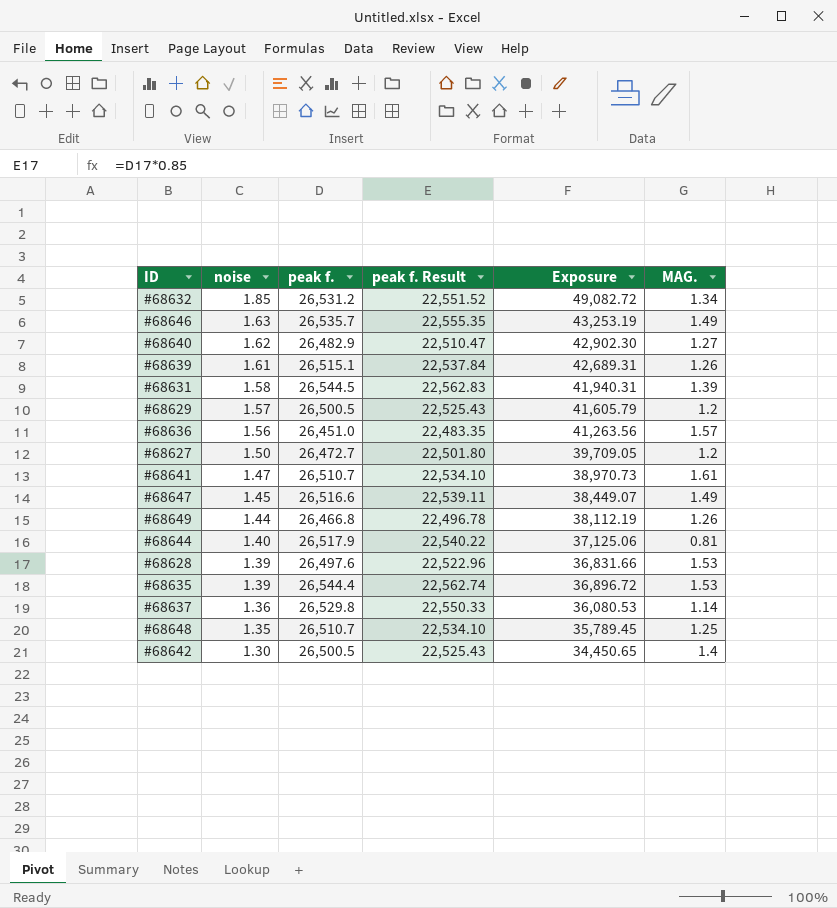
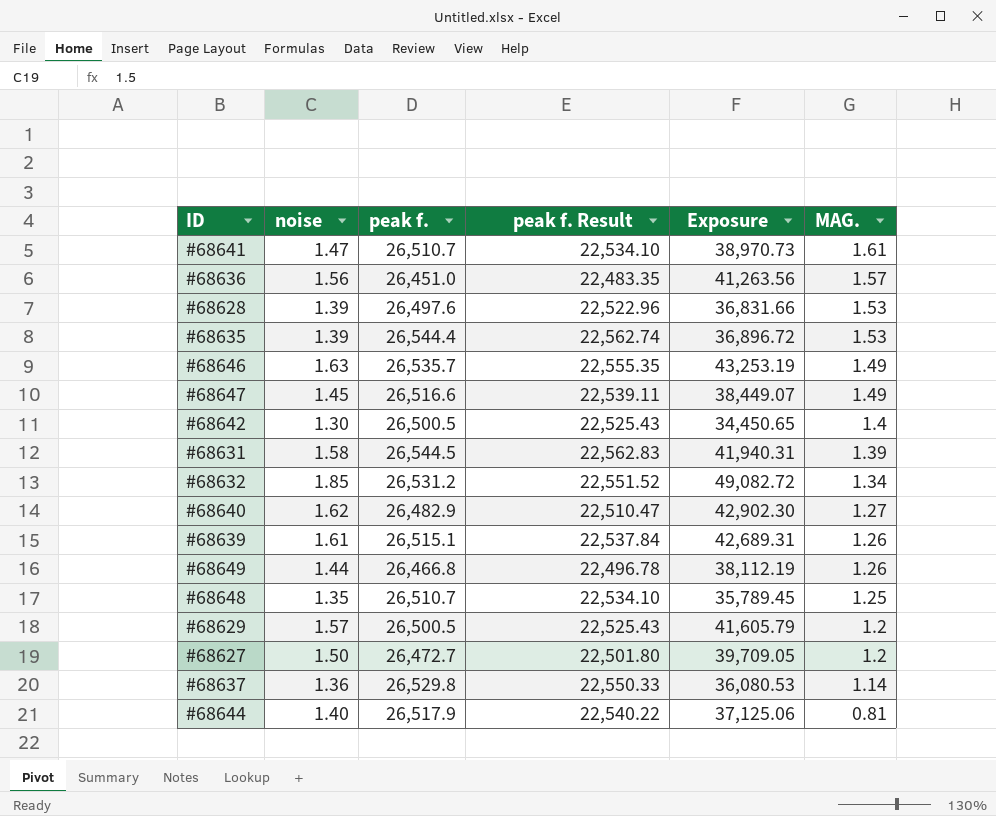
row order: noise descending -> MAG. descending

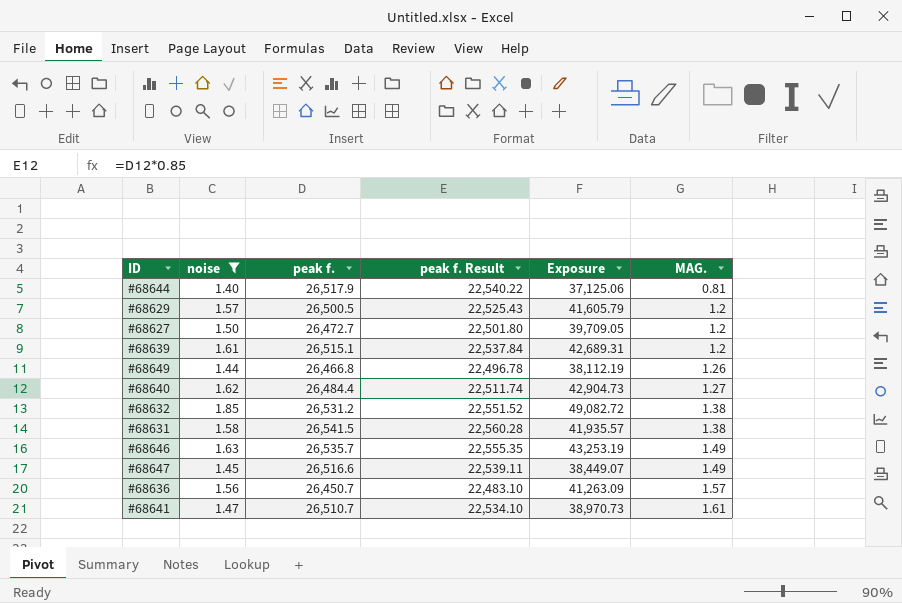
filter: none -> noise >= 1.40
row order: MAG. descending -> MAG. ascending
#68639 | MAG.: 1.26 -> 1.2
#68640 | peak f.: 26,482.9 -> 26,484.4
#68640 | peak f. Result: 22,510.47 -> 22,511.74
#68640 | Exposure: 42,902.30 -> 42,904.73
#68632 | MAG.: 1.34 -> 1.38
#68631 | peak f.: 26,544.5 -> 26,541.5
#68631 | peak f. Result: 22,562.83 -> 22,560.28
#68631 | Exposure: 41,940.31 -> 41,935.57
#68631 | MAG.: 1.39 -> 1.38
#68636 | peak f.: 26,451.0 -> 26,450.7
#68636 | peak f. Result: 22,483.35 -> 22,483.10
#68636 | Exposure: 41,263.56 -> 41,263.09

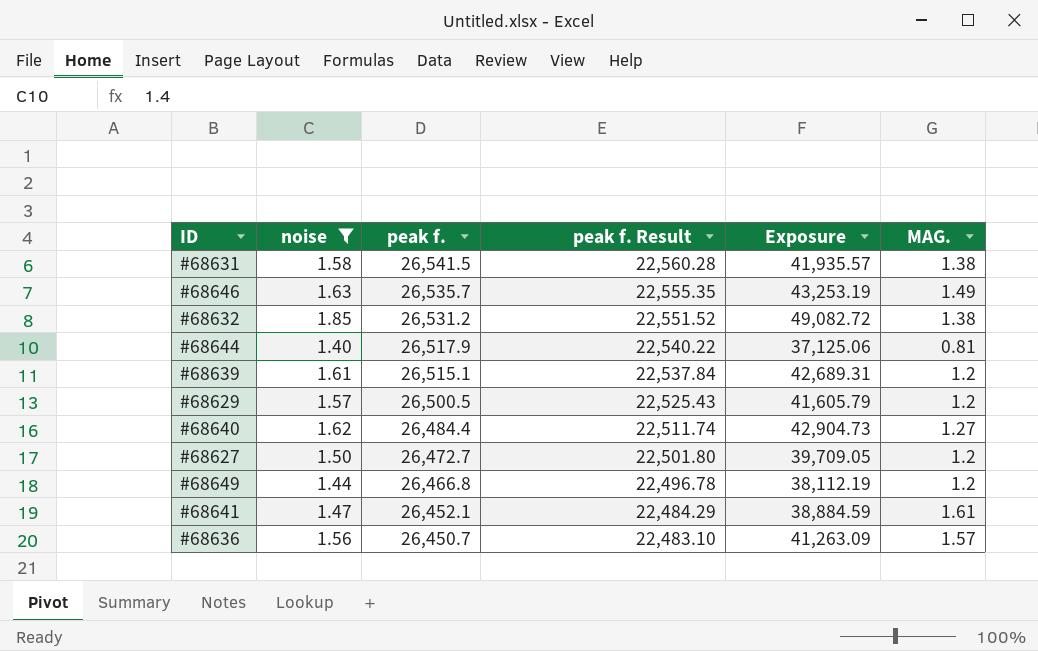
row order: MAG. ascending -> peak f. descending
row #68647: 1.45 | 26,516.6 | 22,539.11 | 38,449.07 | 1.49 -> none
#68649 | MAG.: 1.26 -> 1.2
#68641 | peak f.: 26,510.7 -> 26,452.1
#68641 | peak f. Result: 22,534.10 -> 22,484.29
#68641 | Exposure: 38,970.73 -> 38,884.59

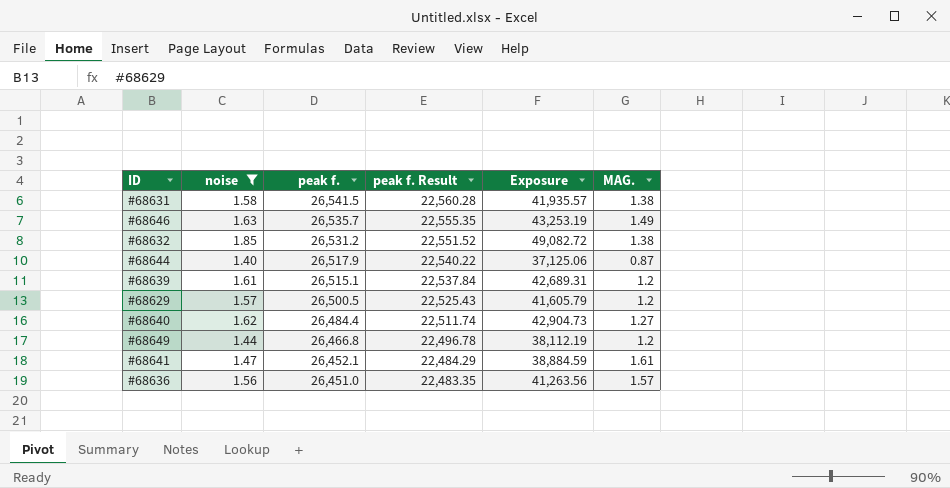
row #68627: 1.50 | 26,472.7 | 22,501.80 | 39,709.05 | 1.2 -> none
#68644 | MAG.: 0.81 -> 0.87
#68636 | peak f.: 26,450.7 -> 26,451.0
#68636 | peak f. Result: 22,483.10 -> 22,483.35
#68636 | Exposure: 41,263.09 -> 41,263.56

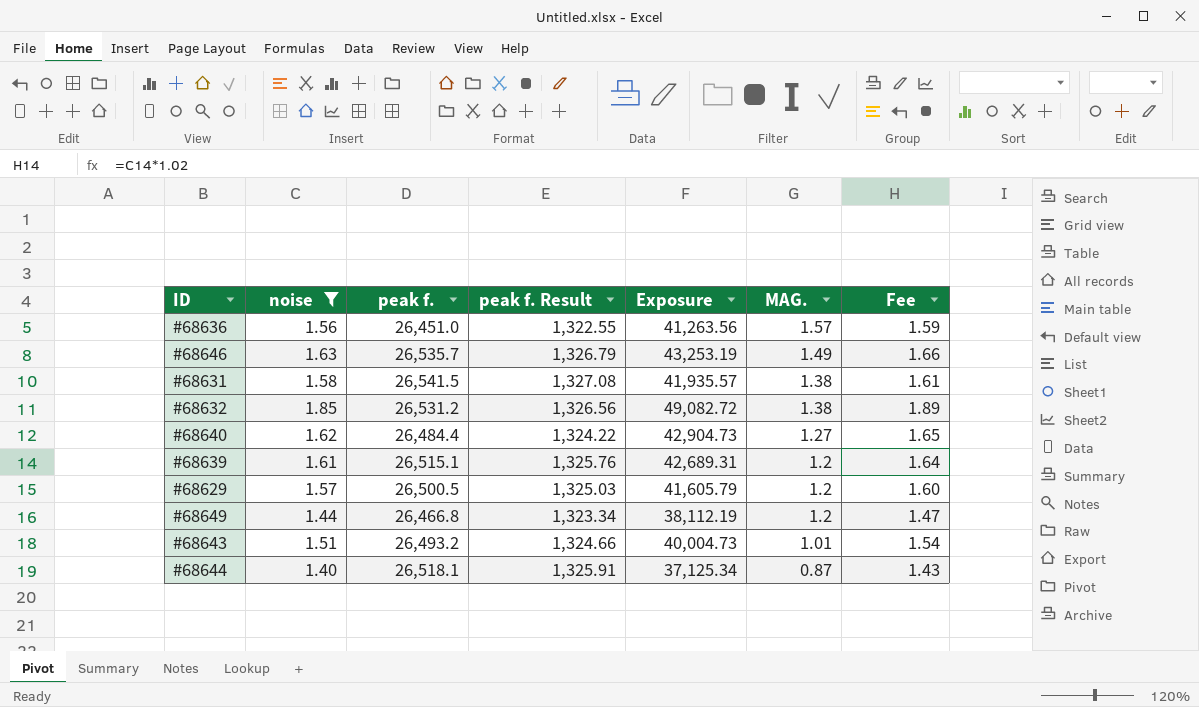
row order: peak f. descending -> MAG. descending
column peak f. Result | formula: [peak f.] * 0.85 -> [peak f.] * 0.05
column Fee | formula: none -> [noise] * 1.02
row #68641: 1.47 | 26,452.1 | 22,484.29 | 38,884.59 | 1.61 -> none
row #68643: none -> 1.51 | 26,493.2 | 1,324.66 | 40,004.73 | 1.01 | 1.54
#68644 | peak f.: 26,517.9 -> 26,518.1
#68644 | Exposure: 37,125.06 -> 37,125.34

